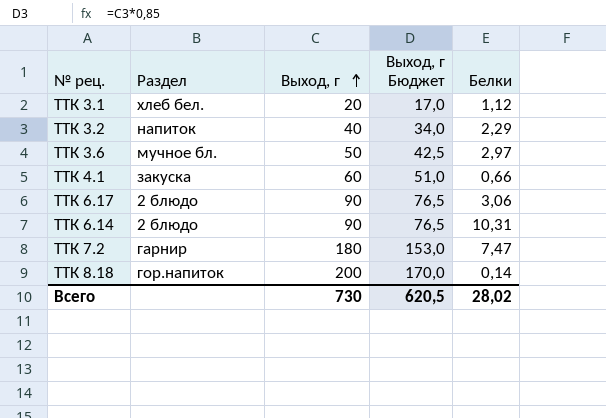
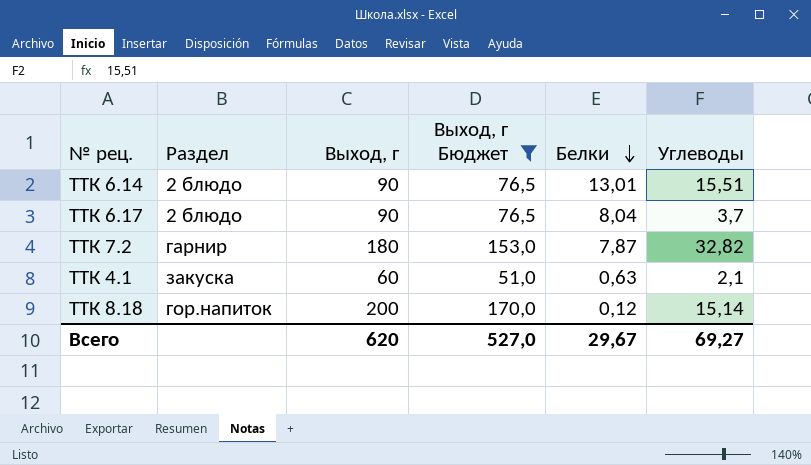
filter: none -> Выход, г Бюджет >= 51,0
row order: Выход, г ascending -> Белки descending
column Углеводы | position: none -> 6
ТТК 6.14 | Белки: 10,31 -> 13,01
ТТК 6.17 | Белки: 3,06 -> 8,04
ТТК 7.2 | Белки: 7,47 -> 7,87
ТТК 4.1 | Белки: 0,66 -> 0,63
ТТК 8.18 | Белки: 0,14 -> 0,12
Всего | Выход, г: 730 -> 620
Всего | Выход, г Бюджет: 620,5 -> 527,0
Всего | Белки: 28,02 -> 29,67

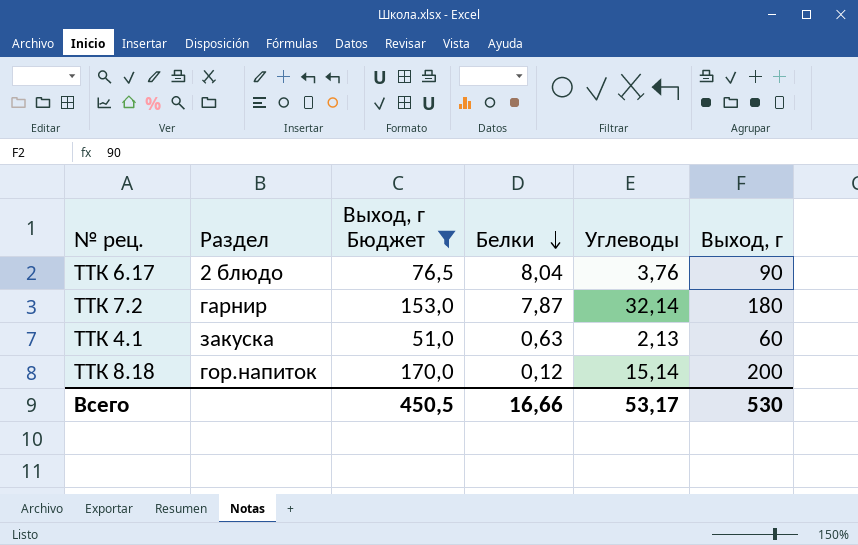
column Выход, г | position: 3 -> 6
row ТТК 6.14: 2 блюдо | 90 | 76,5 | 13,01 | 15,51 -> none
ТТК 6.17 | Углеводы: 3,7 -> 3,76
ТТК 7.2 | Углеводы: 32,82 -> 32,14
ТТК 4.1 | Углеводы: 2,1 -> 2,13
Всего | Выход, г Бюджет: 527,0 -> 450,5
Всего | Белки: 29,67 -> 16,66
Всего | Углеводы: 69,27 -> 53,17
Всего | Выход, г: 620 -> 530

